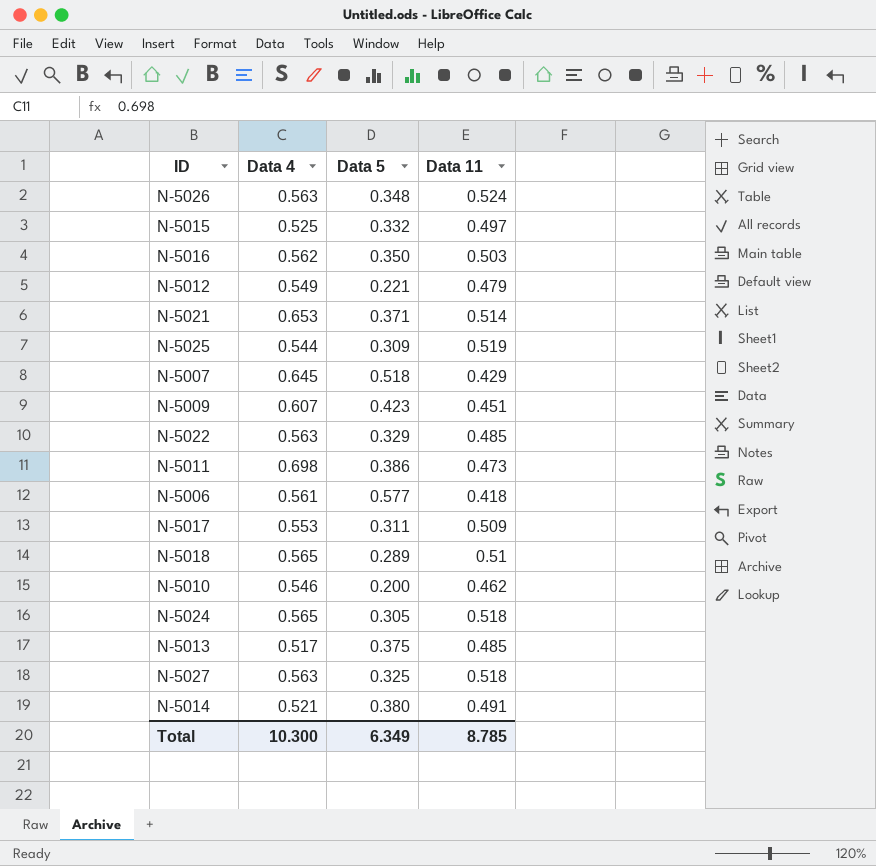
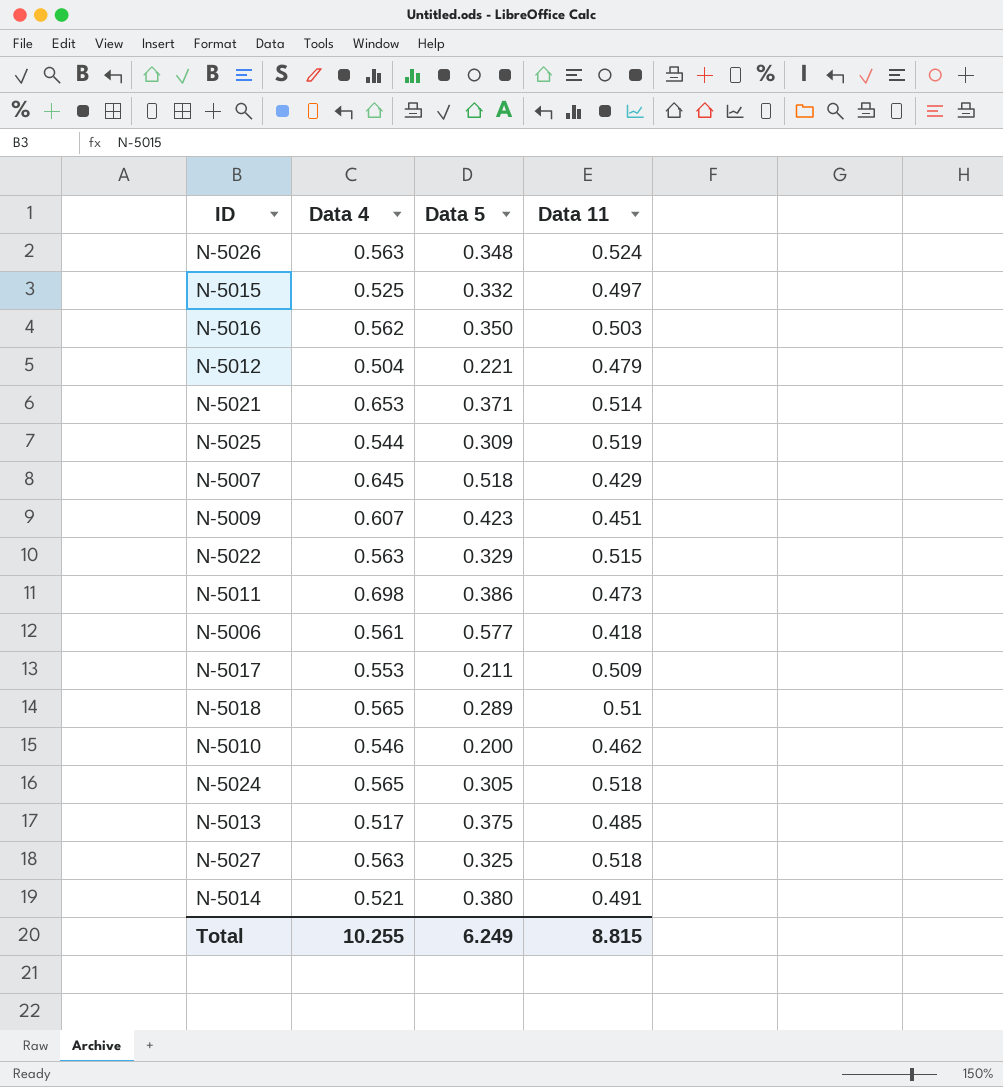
N-5012 | Data 4: 0.549 -> 0.504
N-5022 | Data 11: 0.485 -> 0.515
N-5017 | Data 5: 0.311 -> 0.211
Total | Data 4: 10.300 -> 10.255
Total | Data 5: 6.349 -> 6.249
Total | Data 11: 8.785 -> 8.815

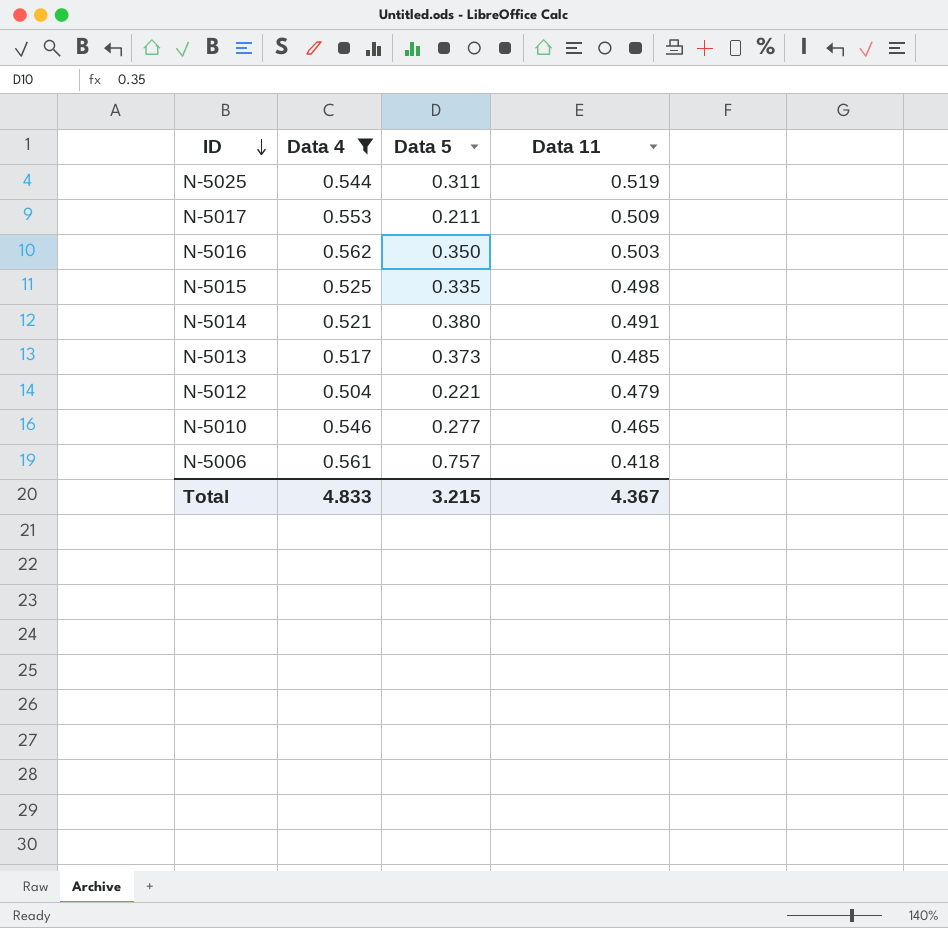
filter: none -> Data 4 <= 0.562
row order: none -> ID descending
N-5025 | Data 5: 0.309 -> 0.311
N-5015 | Data 5: 0.332 -> 0.335
N-5015 | Data 11: 0.497 -> 0.498
N-5013 | Data 5: 0.375 -> 0.373
N-5010 | Data 5: 0.200 -> 0.277
N-5010 | Data 11: 0.462 -> 0.465
N-5006 | Data 5: 0.577 -> 0.757
Total | Data 4: 10.255 -> 4.833
Total | Data 5: 6.249 -> 3.215
Total | Data 11: 8.815 -> 4.367

